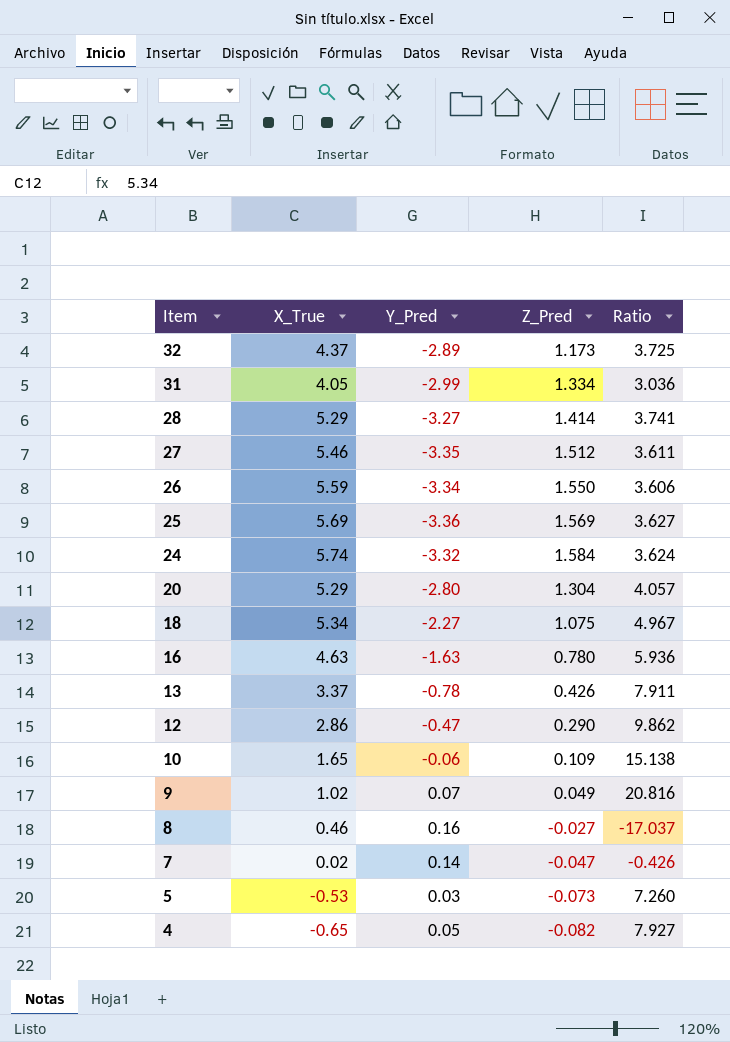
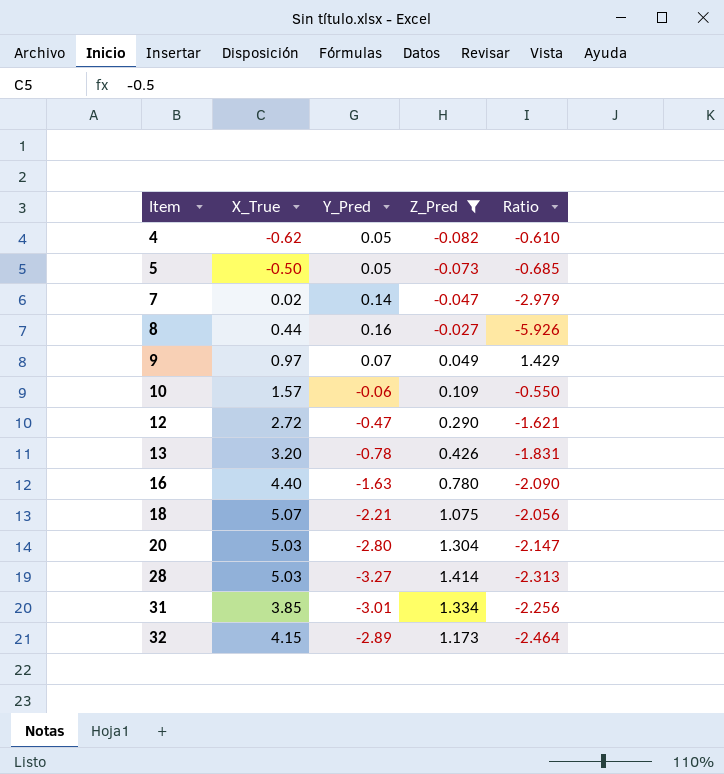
filter: none -> Z_Pred <= 1.414
row order: Item descending -> Item ascending
column Ratio | formula: [X_True] / [Z_Pred] -> [Y_Pred] / [Z_Pred]
4 | X_True: -0.65 -> -0.62
5 | X_True: -0.53 -> -0.50
5 | Y_Pred: 0.03 -> 0.05
8 | X_True: 0.46 -> 0.44
9 | X_True: 1.02 -> 0.97
10 | X_True: 1.65 -> 1.57
12 | X_True: 2.86 -> 2.72
13 | X_True: 3.37 -> 3.20
16 | X_True: 4.63 -> 4.40
18 | X_True: 5.34 -> 5.07
18 | Y_Pred: -2.27 -> -2.21
20 | X_True: 5.29 -> 5.03
28 | X_True: 5.29 -> 5.03
31 | X_True: 4.05 -> 3.85
31 | Y_Pred: -2.99 -> -3.01
32 | X_True: 4.37 -> 4.15

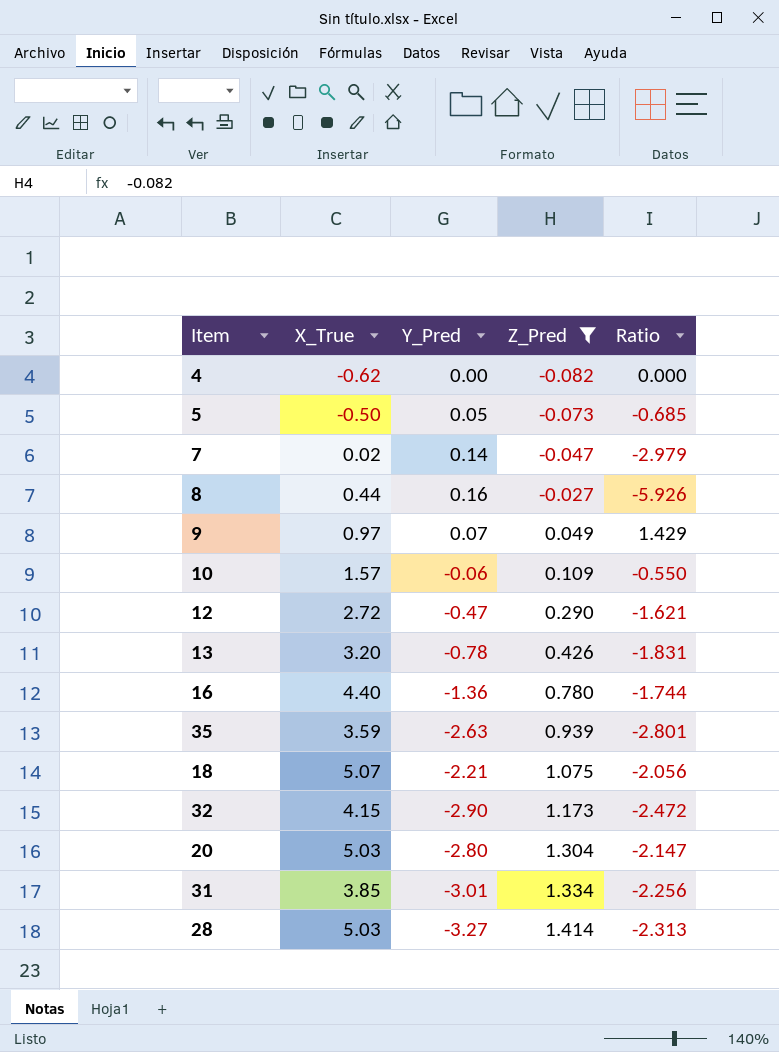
row order: Item ascending -> Z_Pred ascending
4 | Y_Pred: 0.05 -> 0.00
4 | Ratio: -0.610 -> 0.000
16 | Y_Pred: -1.63 -> -1.36
16 | Ratio: -2.090 -> -1.744
row 35: none -> 3.59 | -2.63 | 0.939 | -2.801
32 | Y_Pred: -2.89 -> -2.90
32 | Ratio: -2.464 -> -2.472

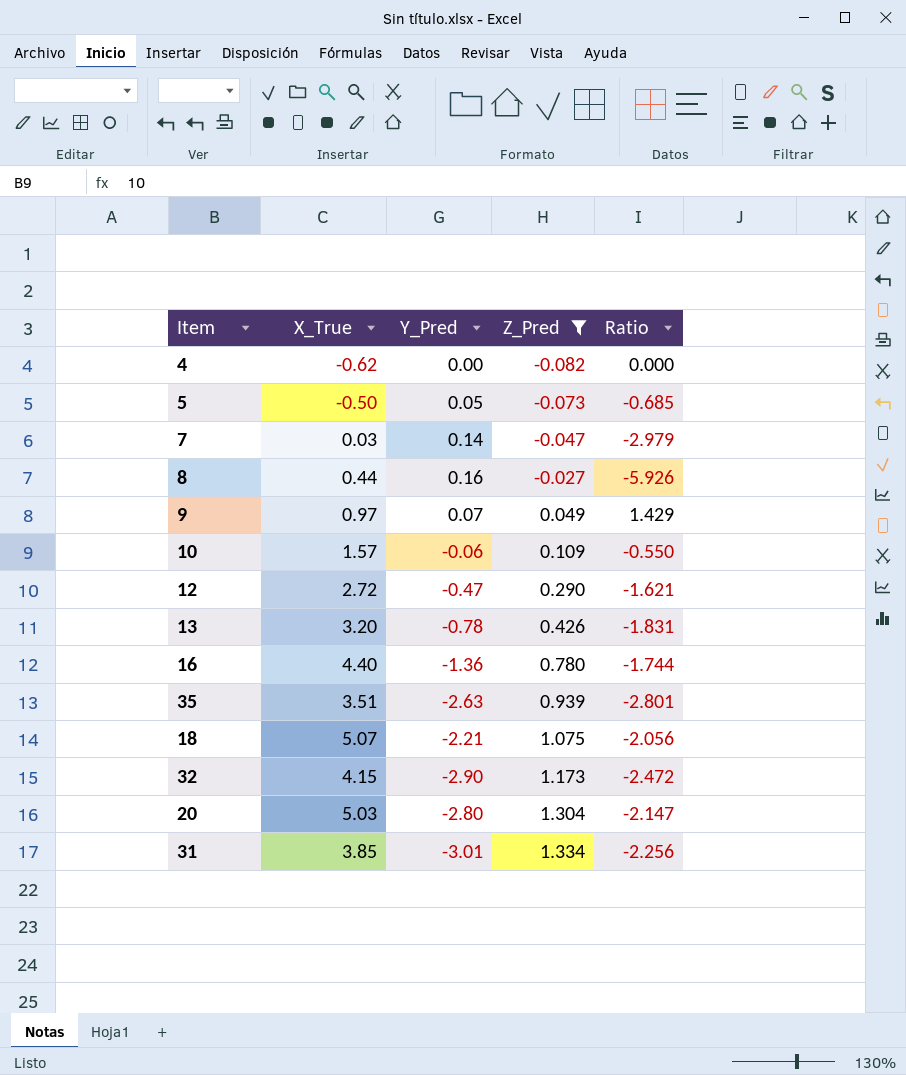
row 28: 5.03 | -3.27 | 1.414 | -2.313 -> none
7 | X_True: 0.02 -> 0.03
35 | X_True: 3.59 -> 3.51

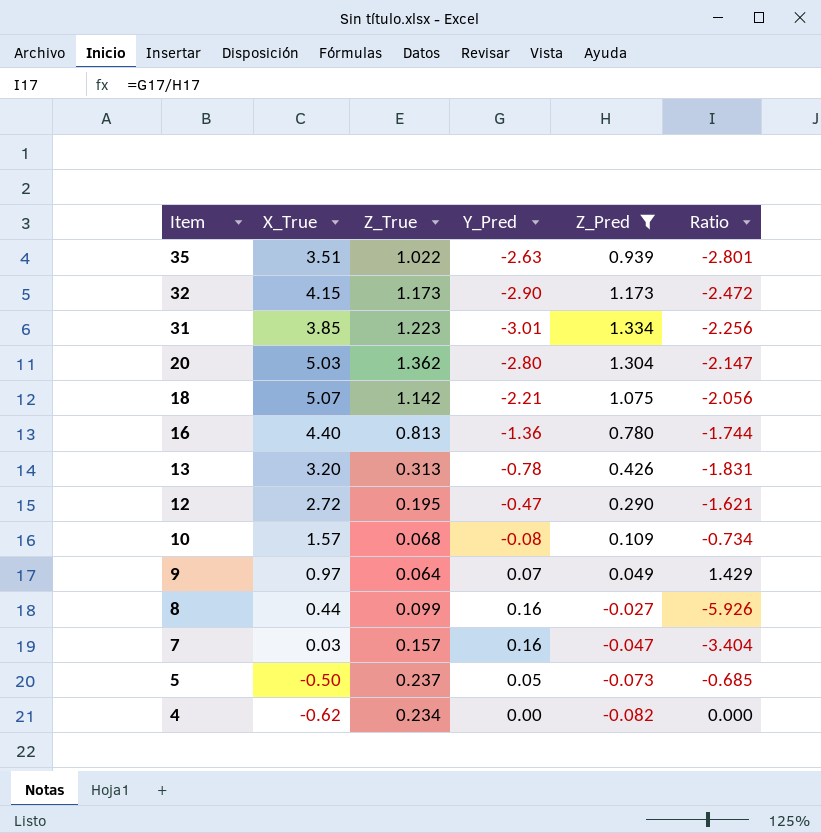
row order: Z_Pred ascending -> Item descending
column Z_True | position: none -> 3
10 | Y_Pred: -0.06 -> -0.08
10 | Ratio: -0.550 -> -0.734
7 | Y_Pred: 0.14 -> 0.16
7 | Ratio: -2.979 -> -3.404

